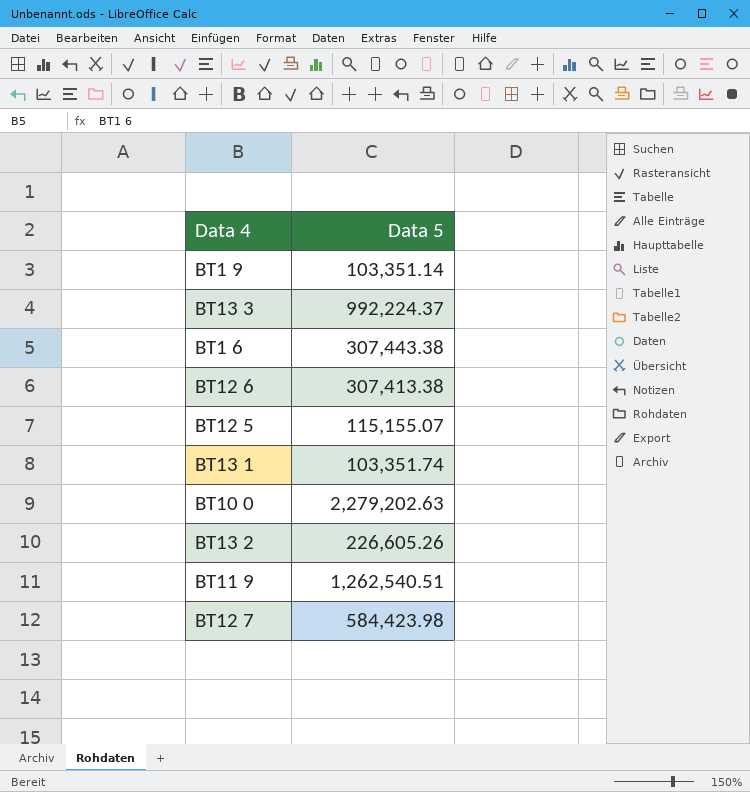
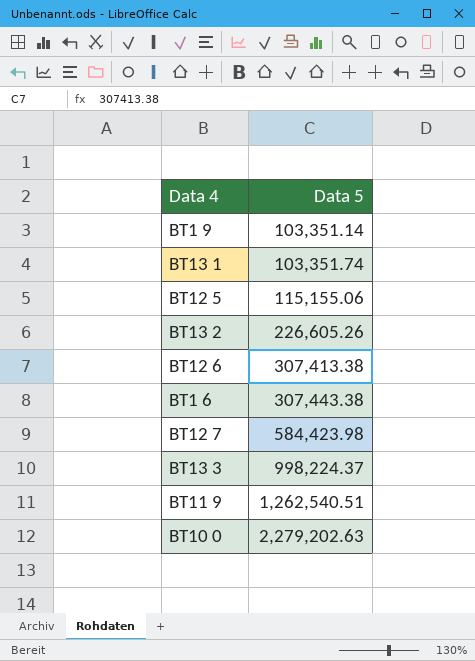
row order: none -> Data 5 ascending
BT12 5 | Data 5: 115,155.07 -> 115,155.06
BT13 3 | Data 5: 992,224.37 -> 998,224.37

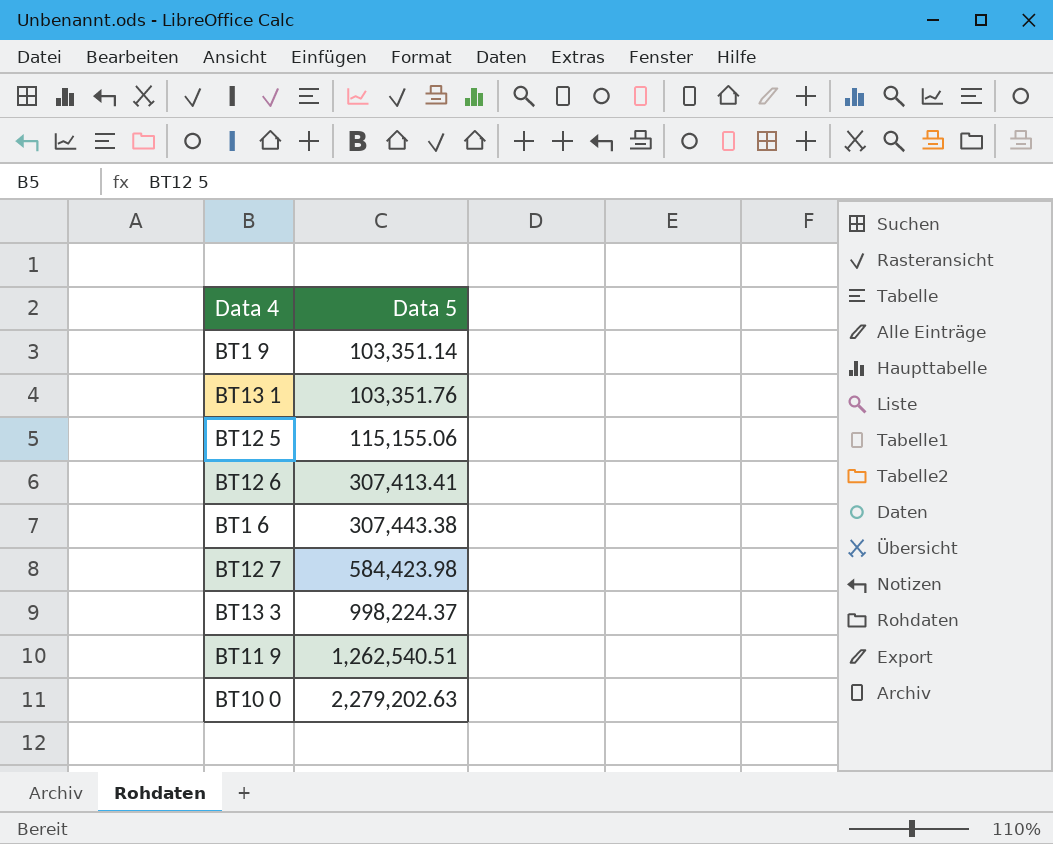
row BT13 2: 226,605.26 -> none
BT13 1 | Data 5: 103,351.74 -> 103,351.76
BT12 6 | Data 5: 307,413.38 -> 307,413.41

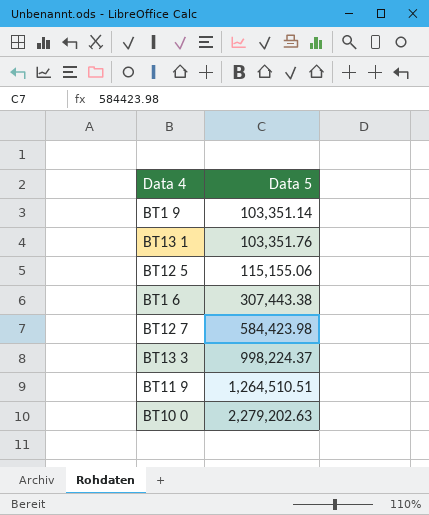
row BT12 6: 307,413.41 -> none
BT11 9 | Data 5: 1,262,540.51 -> 1,264,510.51

